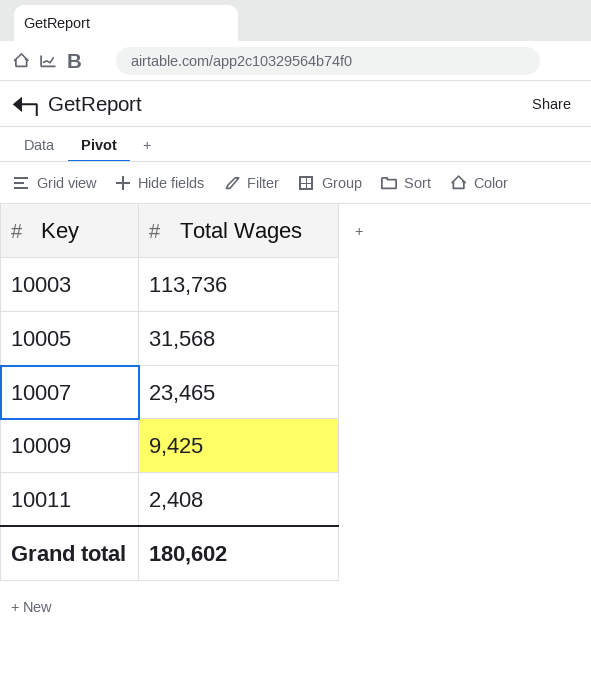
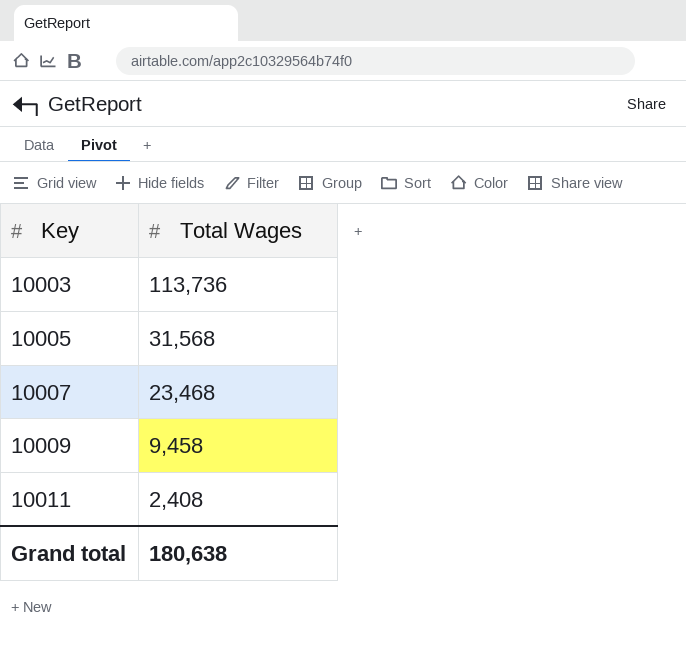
10007 | Total Wages: 23,465 -> 23,468
10009 | Total Wages: 9,425 -> 9,458
Grand total | Total Wages: 180,602 -> 180,638

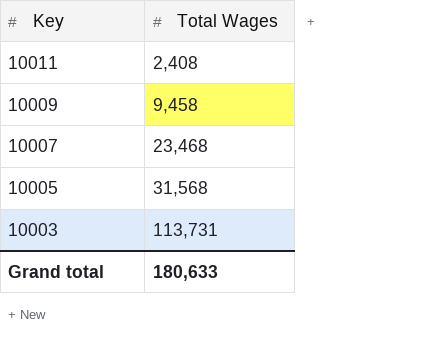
row order: Key ascending -> Key descending
10003 | Total Wages: 113,736 -> 113,731
Grand total | Total Wages: 180,638 -> 180,633

